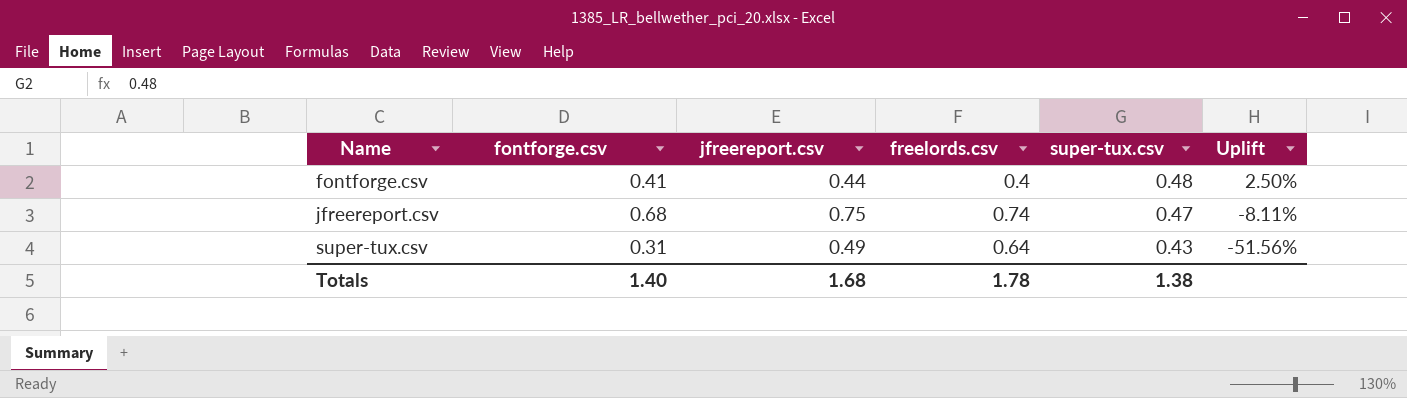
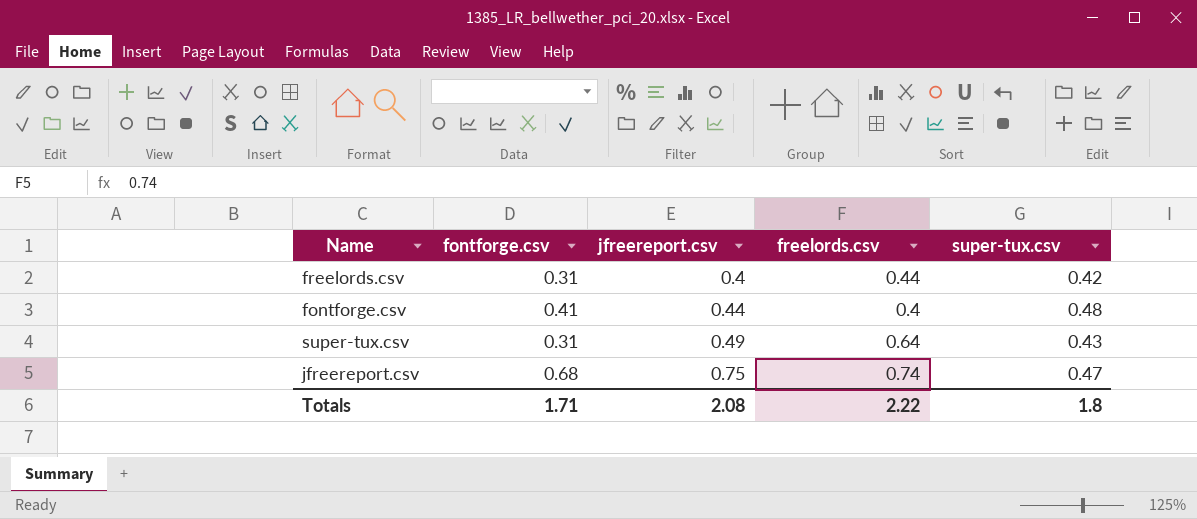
row order: Name ascending -> jfreereport.csv ascending
column Uplift | formula: ([fontforge.csv] - [freelords.csv]) / [freelords.csv] -> none
row freelords.csv: none -> 0.31 | 0.4 | 0.44 | 0.42
Totals | fontforge.csv: 1.40 -> 1.71
Totals | jfreereport.csv: 1.68 -> 2.08
Totals | freelords.csv: 1.78 -> 2.22
Totals | super-tux.csv: 1.38 -> 1.8

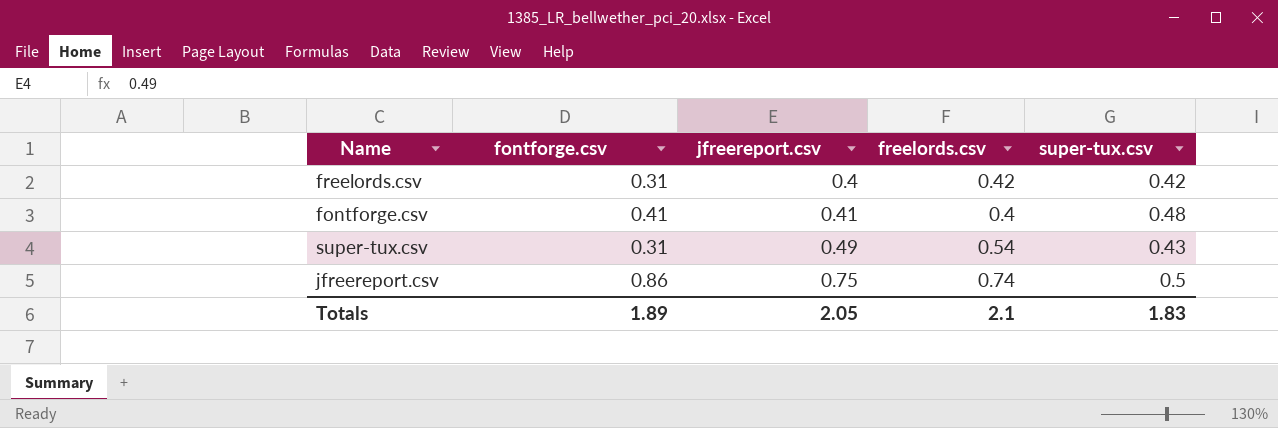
freelords.csv | freelords.csv: 0.44 -> 0.42
fontforge.csv | jfreereport.csv: 0.44 -> 0.41
super-tux.csv | freelords.csv: 0.64 -> 0.54
jfreereport.csv | fontforge.csv: 0.68 -> 0.86
jfreereport.csv | super-tux.csv: 0.47 -> 0.5
Totals | fontforge.csv: 1.71 -> 1.89
Totals | jfreereport.csv: 2.08 -> 2.05
Totals | freelords.csv: 2.22 -> 2.1
Totals | super-tux.csv: 1.8 -> 1.83

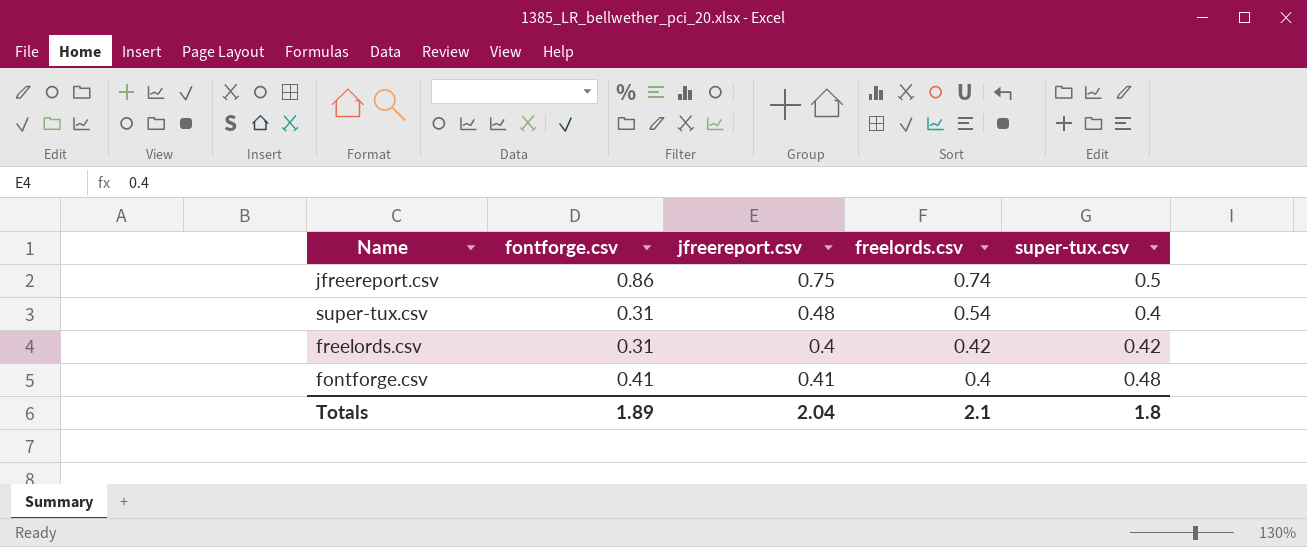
row order: jfreereport.csv ascending -> freelords.csv descending
super-tux.csv | jfreereport.csv: 0.49 -> 0.48
super-tux.csv | super-tux.csv: 0.43 -> 0.4
Totals | jfreereport.csv: 2.05 -> 2.04
Totals | super-tux.csv: 1.83 -> 1.8

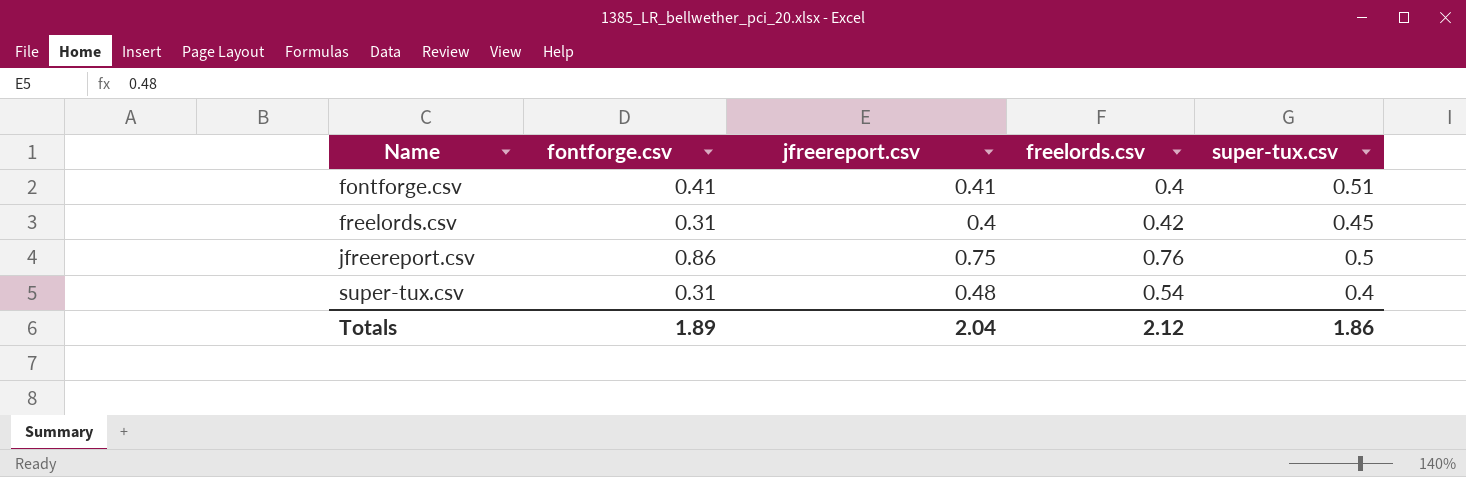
row order: freelords.csv descending -> Name ascending
fontforge.csv | super-tux.csv: 0.48 -> 0.51
freelords.csv | super-tux.csv: 0.42 -> 0.45
jfreereport.csv | freelords.csv: 0.74 -> 0.76
Totals | freelords.csv: 2.1 -> 2.12
Totals | super-tux.csv: 1.8 -> 1.86

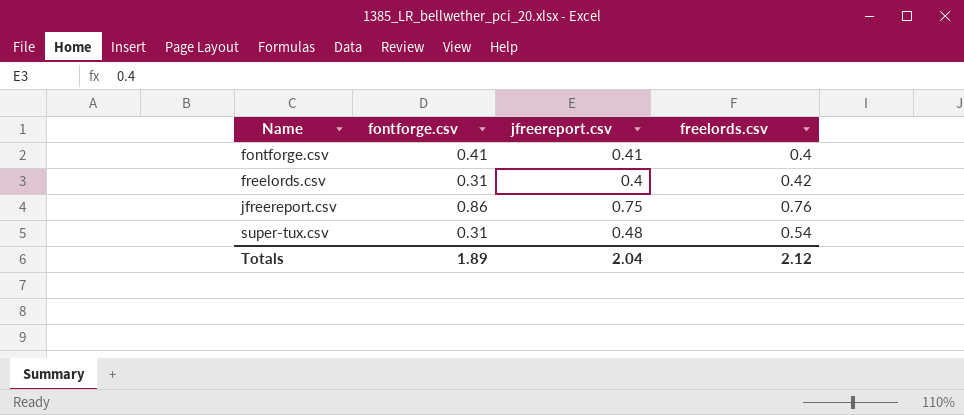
column super-tux.csv | position: 5 -> none

